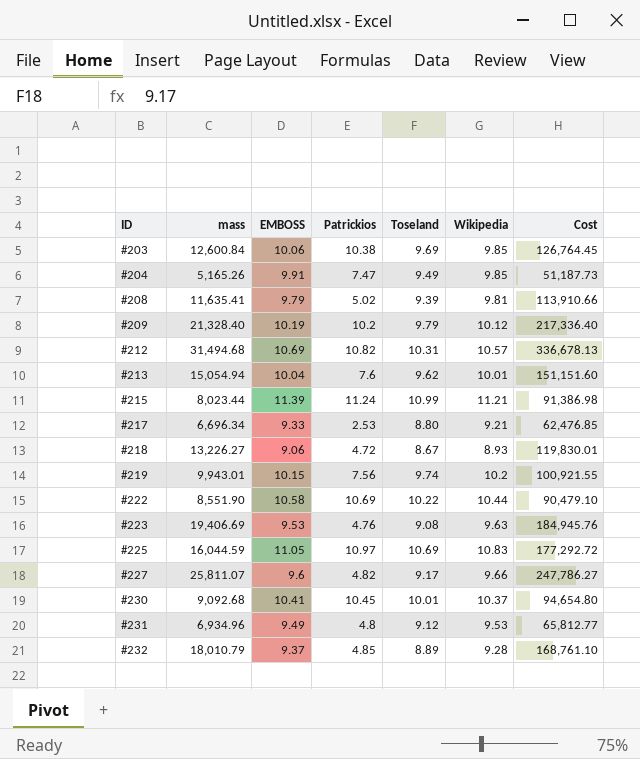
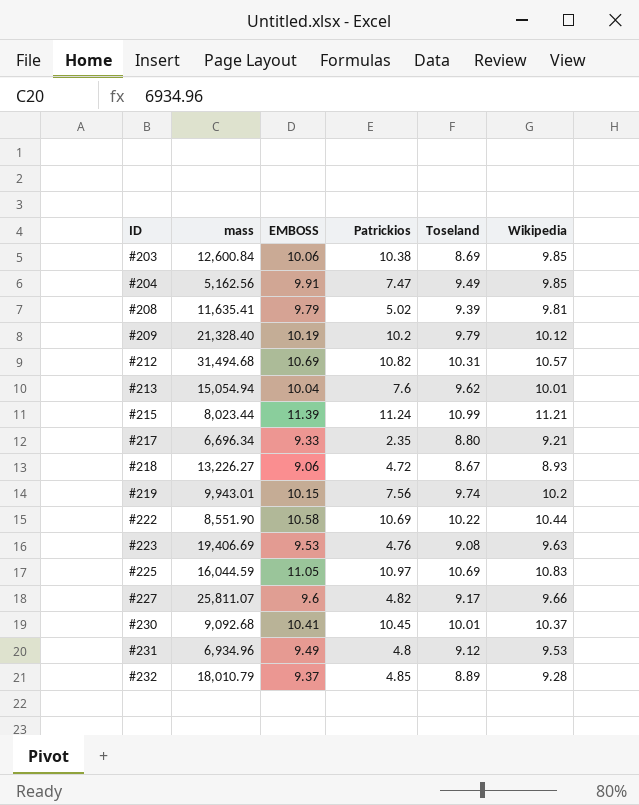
column Cost | formula: [mass] * [EMBOSS] -> none
#203 | Toseland: 9.69 -> 8.69
#204 | mass: 5,165.26 -> 5,162.56
#217 | Patrickios: 2.53 -> 2.35

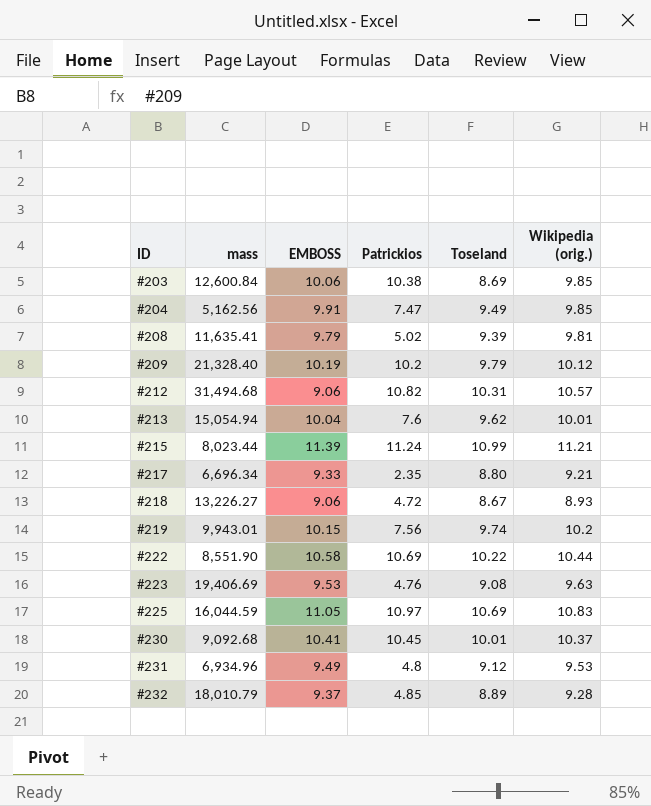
column name: Wikipedia -> Wikipedia (orig.)
row #227: 25,811.07 | 9.6 | 4.82 | 9.17 | 9.66 -> none
#212 | EMBOSS: 10.69 -> 9.06

